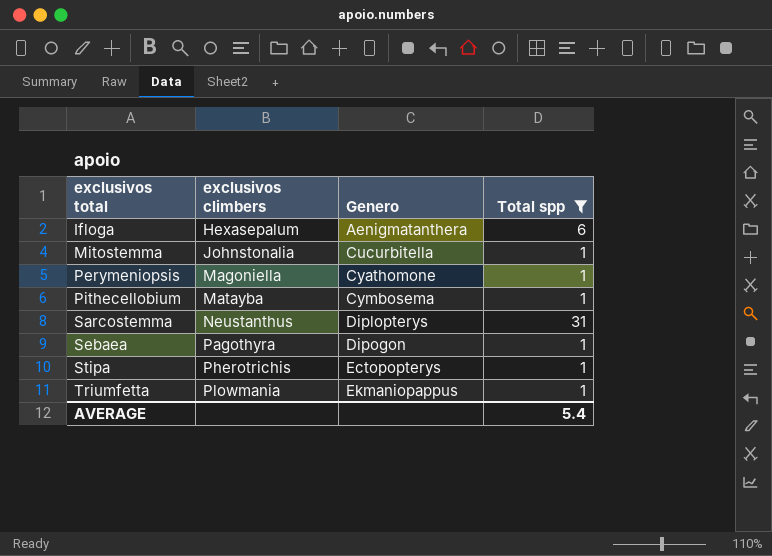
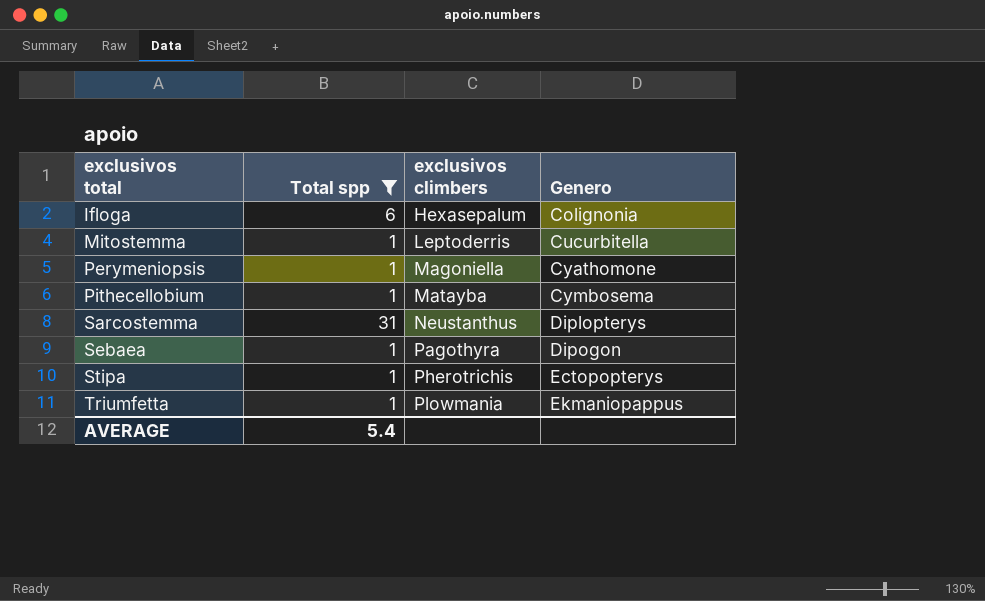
column Total spp | position: 4 -> 2
Ifloga | Genero: Aenigmatanthera -> Colignonia
Mitostemma | exclusivos climbers: Johnstonalia -> Leptoderris

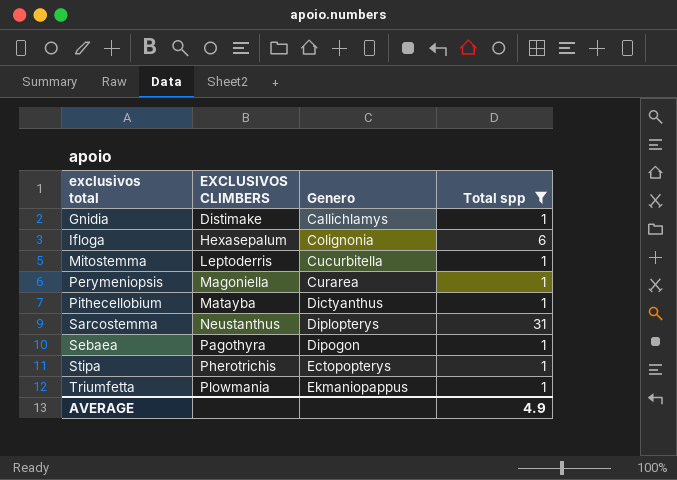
column name: exclusivos climbers -> EXCLUSIVOS CLIMBERS
column Total spp | position: 2 -> 4
row Gnidia: none -> Distimake | Callichlamys | 1
Perymeniopsis | Genero: Cyathomone -> Curarea
Pithecellobium | Genero: Cymbosema -> Dictyanthus
AVERAGE | Total spp: 5.4 -> 4.9

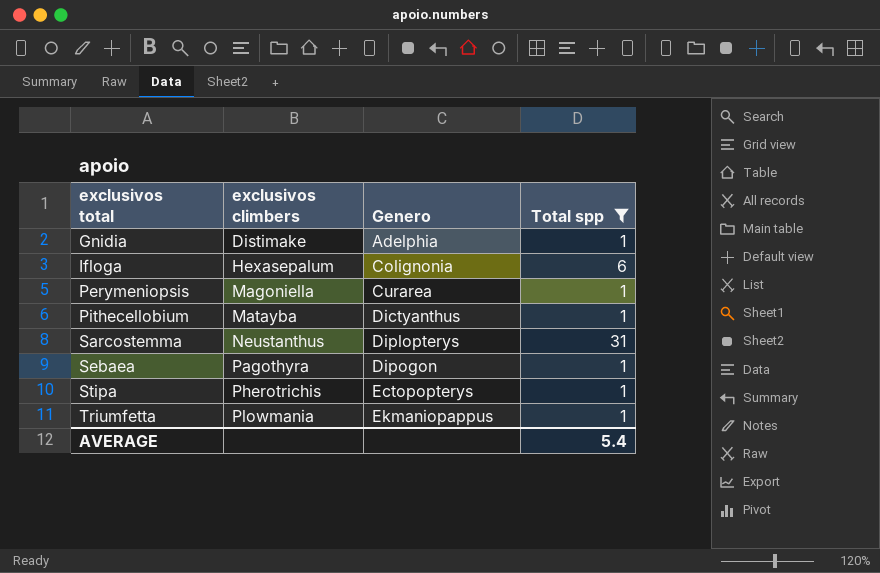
column name: EXCLUSIVOS CLIMBERS -> exclusivos climbers
row Mitostemma: Leptoderris | Cucurbitella | 1 -> none
Gnidia | Genero: Callichlamys -> Adelphia
AVERAGE | Total spp: 4.9 -> 5.4

